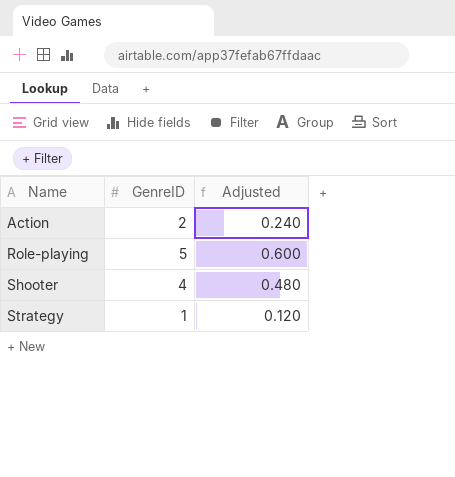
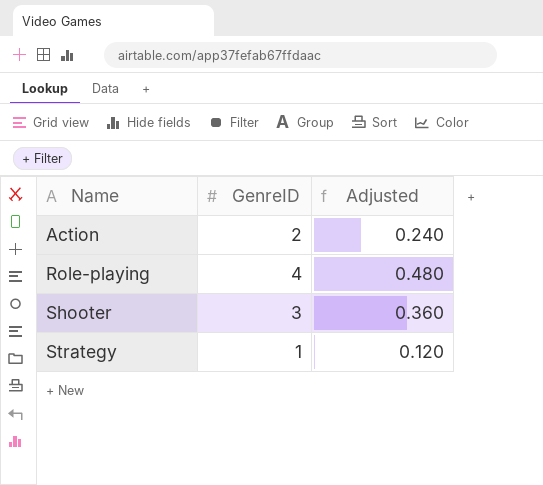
Role-playing | GenreID: 5 -> 4
Role-playing | Adjusted: 0.600 -> 0.480
Shooter | GenreID: 4 -> 3
Shooter | Adjusted: 0.480 -> 0.360

